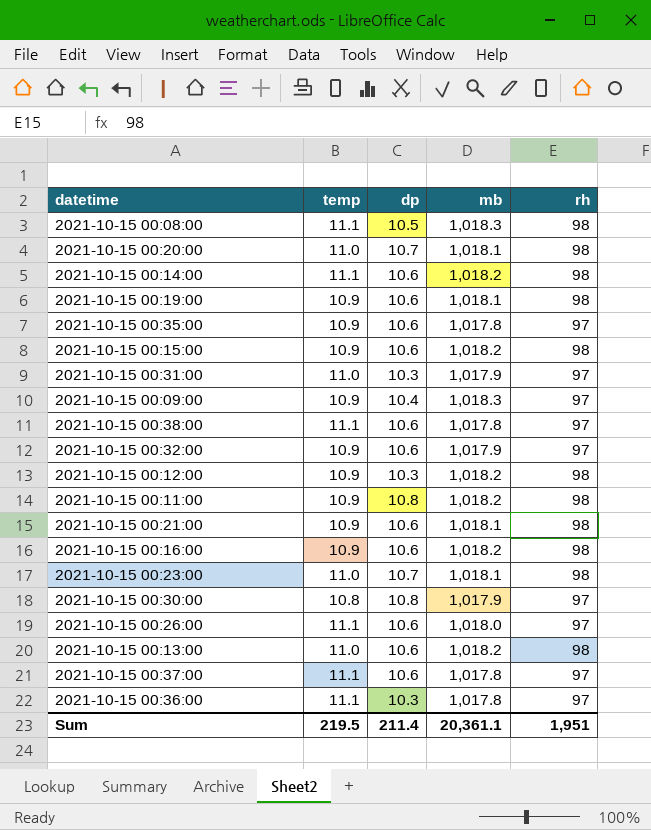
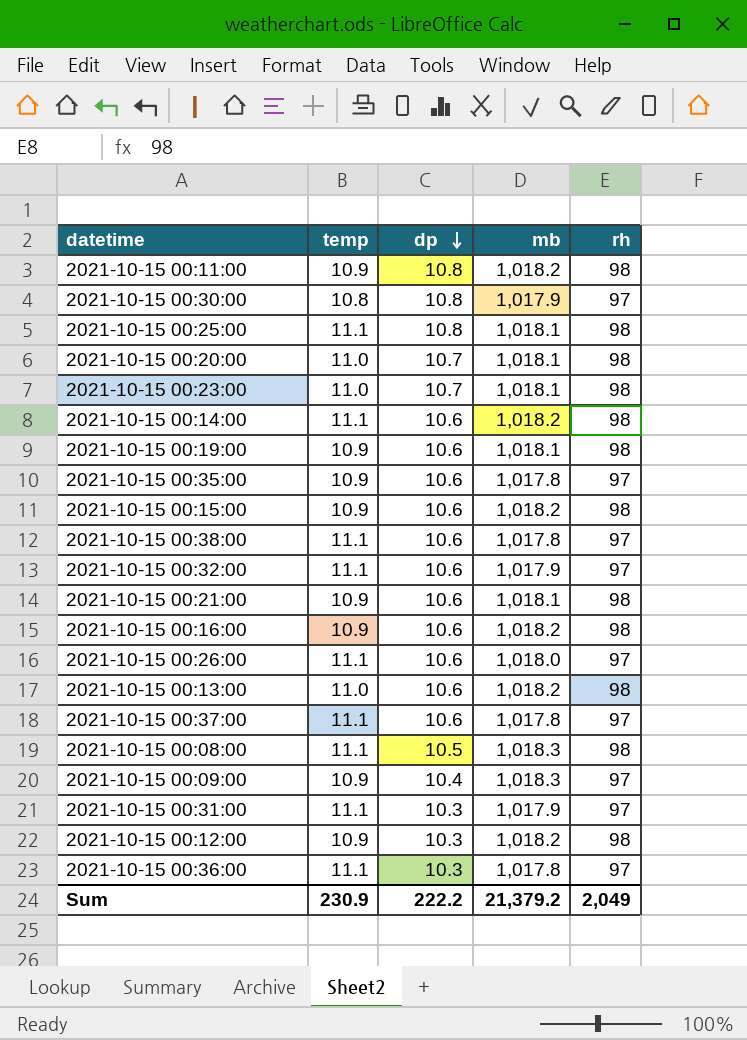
row order: none -> dp descending
row 2021-10-15 00:25:00: none -> 11.1 | 10.8 | 1,018.1 | 98
2021-10-15 00:32:00 | temp: 10.9 -> 11.1
2021-10-15 00:31:00 | temp: 11.0 -> 11.1
Sum | temp: 219.5 -> 230.9
Sum | dp: 211.4 -> 222.2
Sum | mb: 20,361.1 -> 21,379.2
Sum | rh: 1,951 -> 2,049

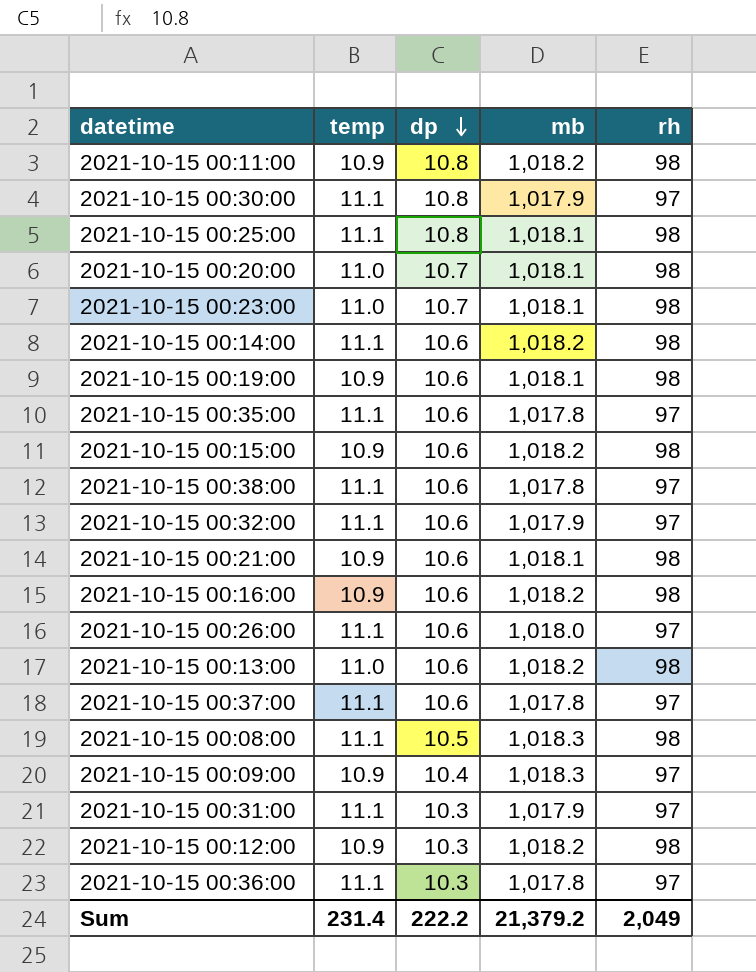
2021-10-15 00:30:00 | temp: 10.8 -> 11.1
2021-10-15 00:35:00 | temp: 10.9 -> 11.1
Sum | temp: 230.9 -> 231.4

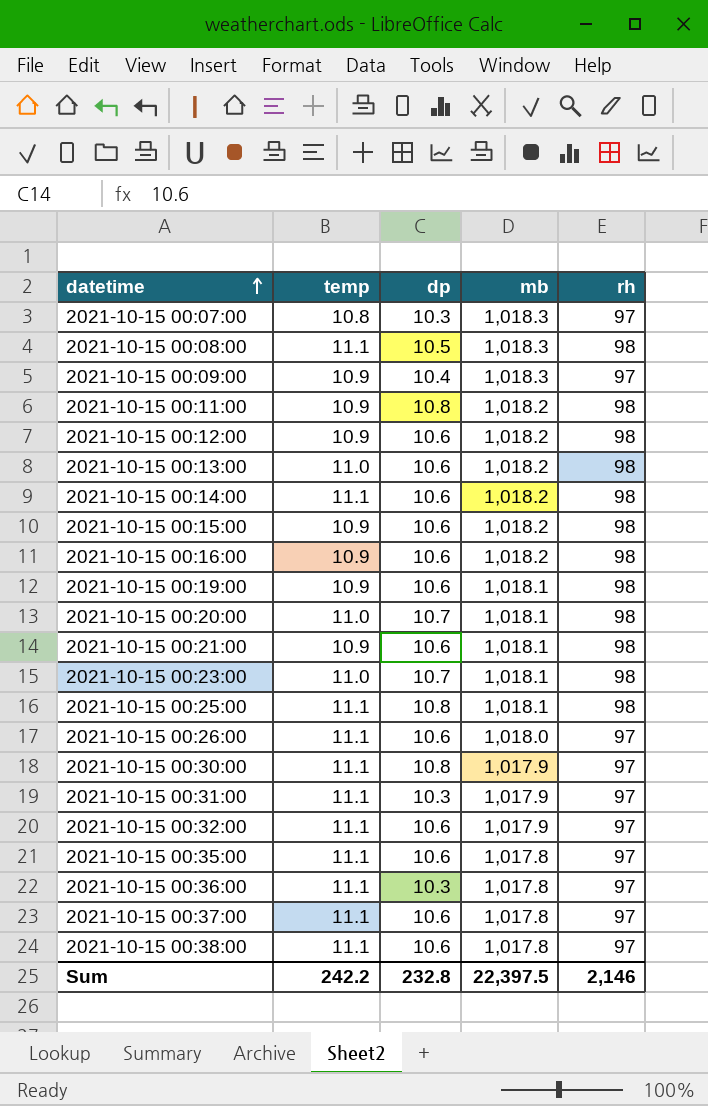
row order: dp descending -> datetime ascending
row 2021-10-15 00:07:00: none -> 10.8 | 10.3 | 1,018.3 | 97
2021-10-15 00:12:00 | dp: 10.3 -> 10.6
Sum | temp: 231.4 -> 242.2
Sum | dp: 222.2 -> 232.8
Sum | mb: 21,379.2 -> 22,397.5
Sum | rh: 2,049 -> 2,146

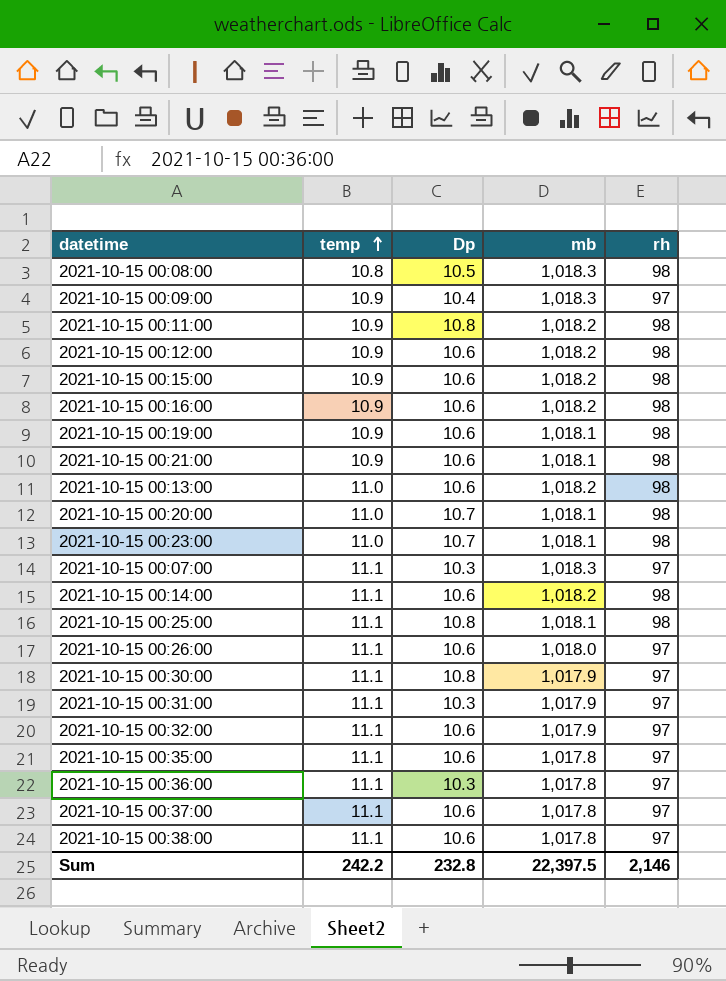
row order: datetime ascending -> temp ascending
column name: dp -> Dp
2021-10-15 00:08:00 | temp: 11.1 -> 10.8
2021-10-15 00:07:00 | temp: 10.8 -> 11.1

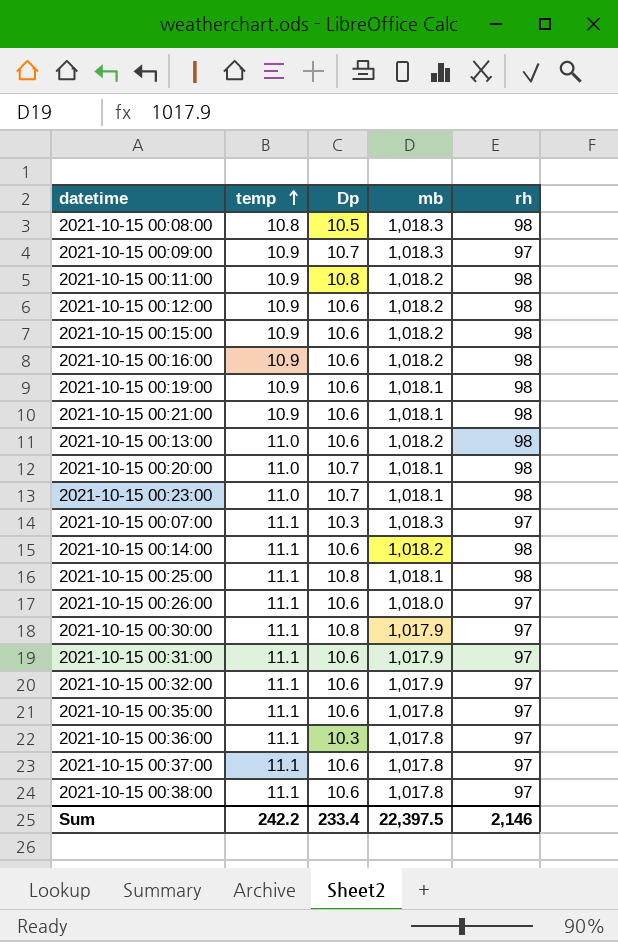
2021-10-15 00:09:00 | Dp: 10.4 -> 10.7
2021-10-15 00:31:00 | Dp: 10.3 -> 10.6
Sum | Dp: 232.8 -> 233.4

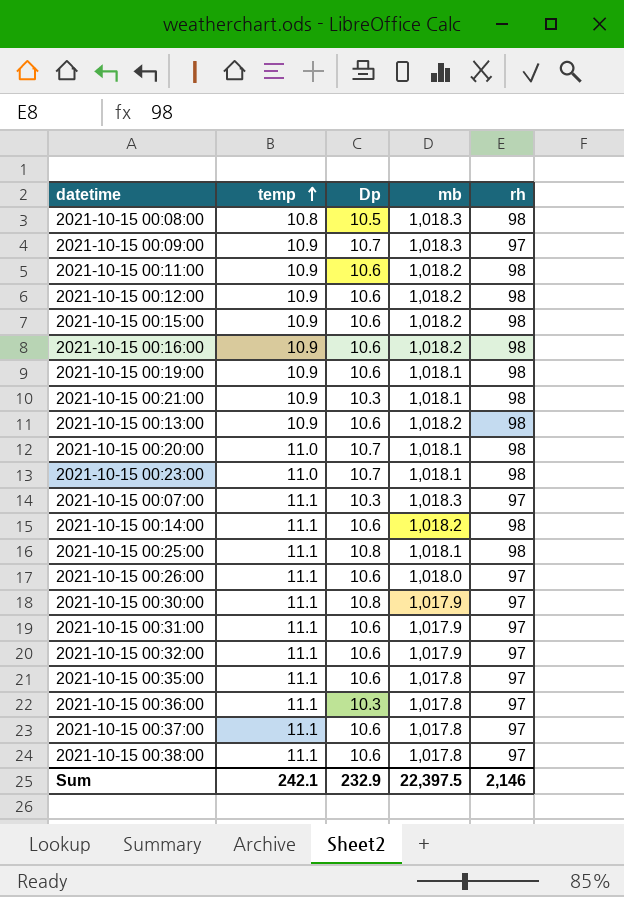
2021-10-15 00:11:00 | Dp: 10.8 -> 10.6
2021-10-15 00:21:00 | Dp: 10.6 -> 10.3
2021-10-15 00:13:00 | temp: 11.0 -> 10.9
Sum | temp: 242.2 -> 242.1
Sum | Dp: 233.4 -> 232.9

